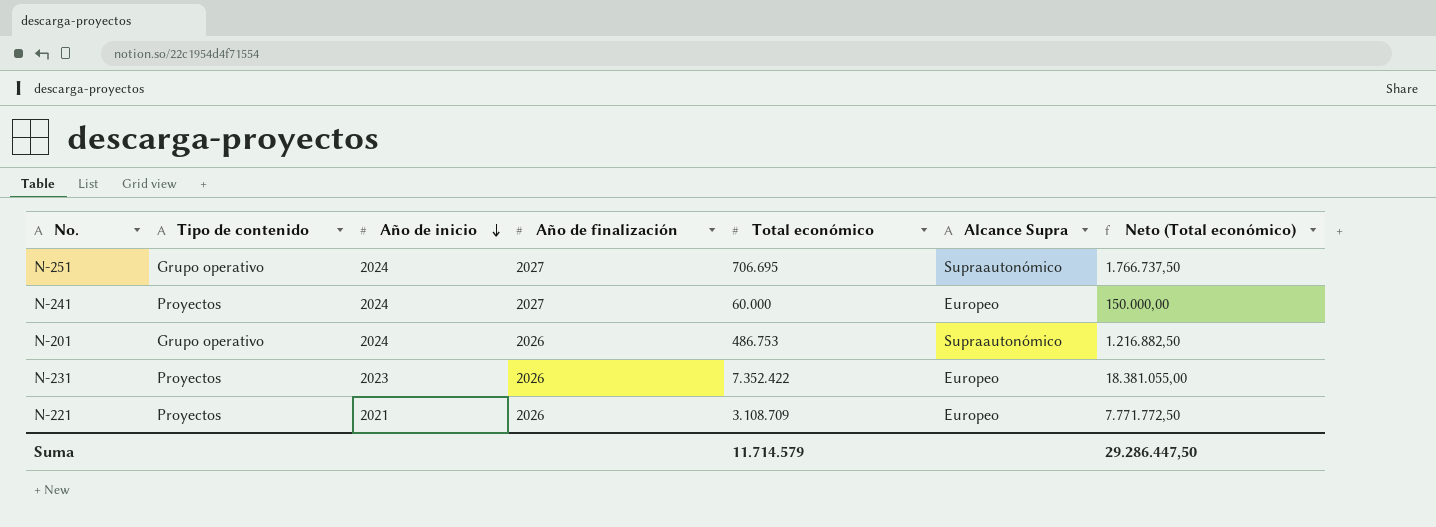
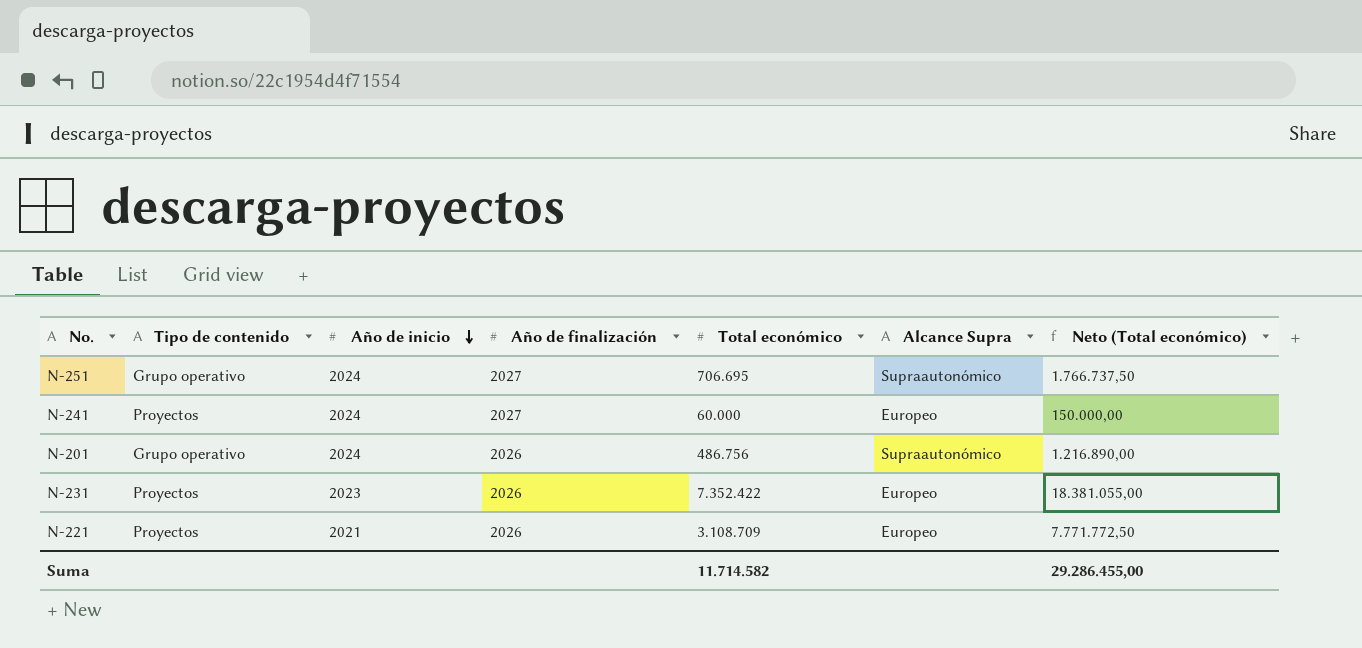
N-201 | Total económico: 486.753 -> 486.756
N-201 | Neto (Total económico): 1.216.882,50 -> 1.216.890,00
Suma | Total económico: 11.714.579 -> 11.714.582
Suma | Neto (Total económico): 29.286.447,50 -> 29.286.455,00

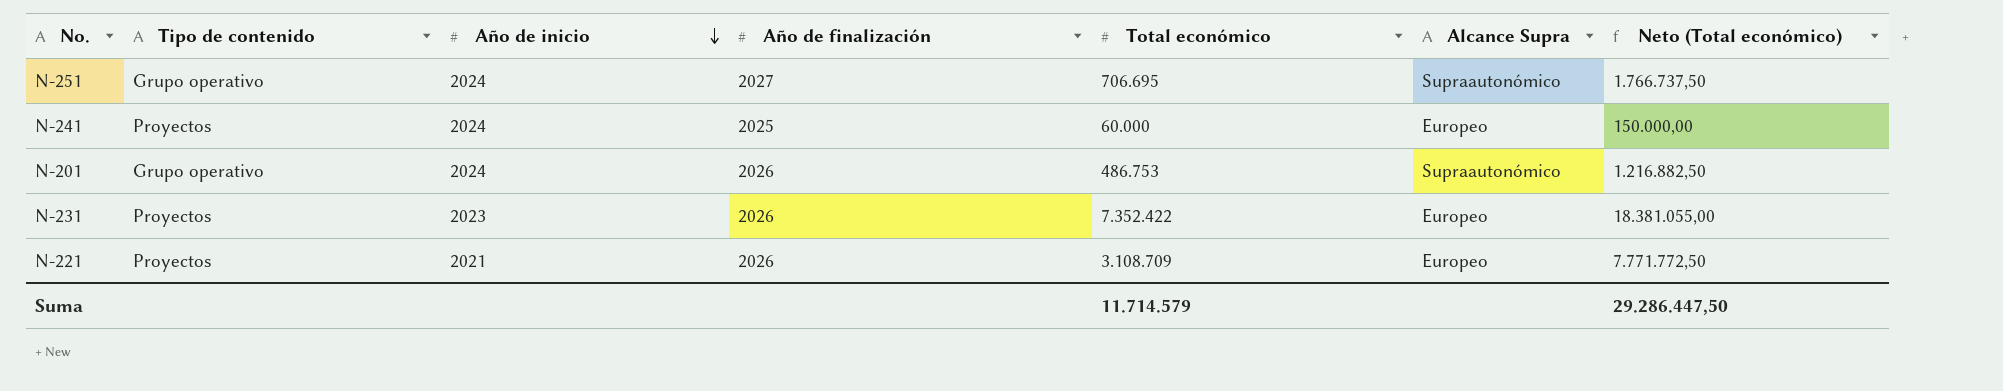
N-241 | Año de finalización: 2027 -> 2025
N-201 | Total económico: 486.756 -> 486.753
N-201 | Neto (Total económico): 1.216.890,00 -> 1.216.882,50
Suma | Total económico: 11.714.582 -> 11.714.579
Suma | Neto (Total económico): 29.286.455,00 -> 29.286.447,50

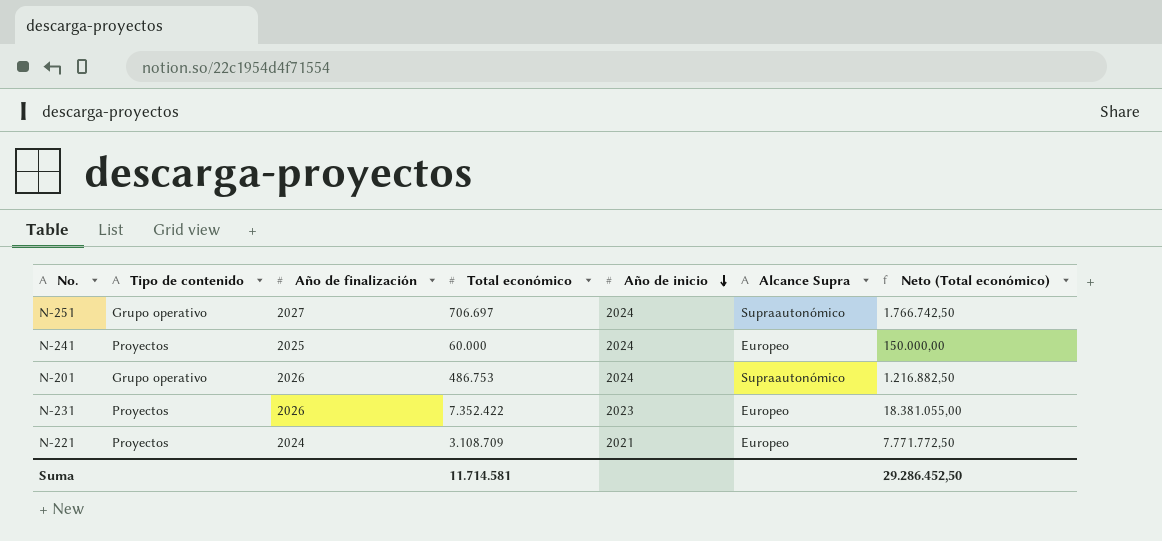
column Año de inicio | position: 3 -> 5
N-251 | Total económico: 706.695 -> 706.697
N-251 | Neto (Total económico): 1.766.737,50 -> 1.766.742,50
N-221 | Año de finalización: 2026 -> 2024
Suma | Total económico: 11.714.579 -> 11.714.581
Suma | Neto (Total económico): 29.286.447,50 -> 29.286.452,50

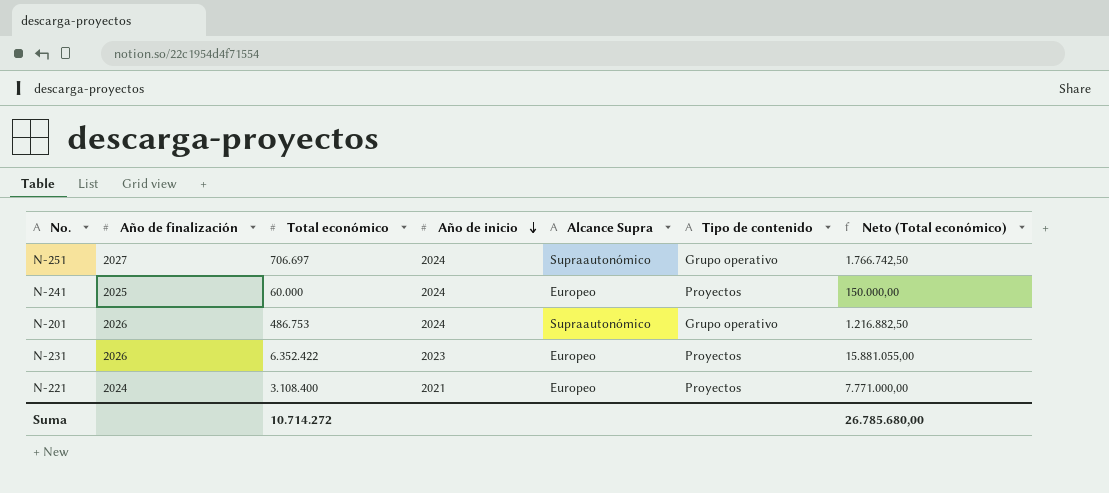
column Tipo de contenido | position: 2 -> 6
N-231 | Total económico: 7.352.422 -> 6.352.422
N-231 | Neto (Total económico): 18.381.055,00 -> 15.881.055,00
N-221 | Total económico: 3.108.709 -> 3.108.400
N-221 | Neto (Total económico): 7.771.772,50 -> 7.771.000,00
Suma | Total económico: 11.714.581 -> 10.714.272
Suma | Neto (Total económico): 29.286.452,50 -> 26.785.680,00

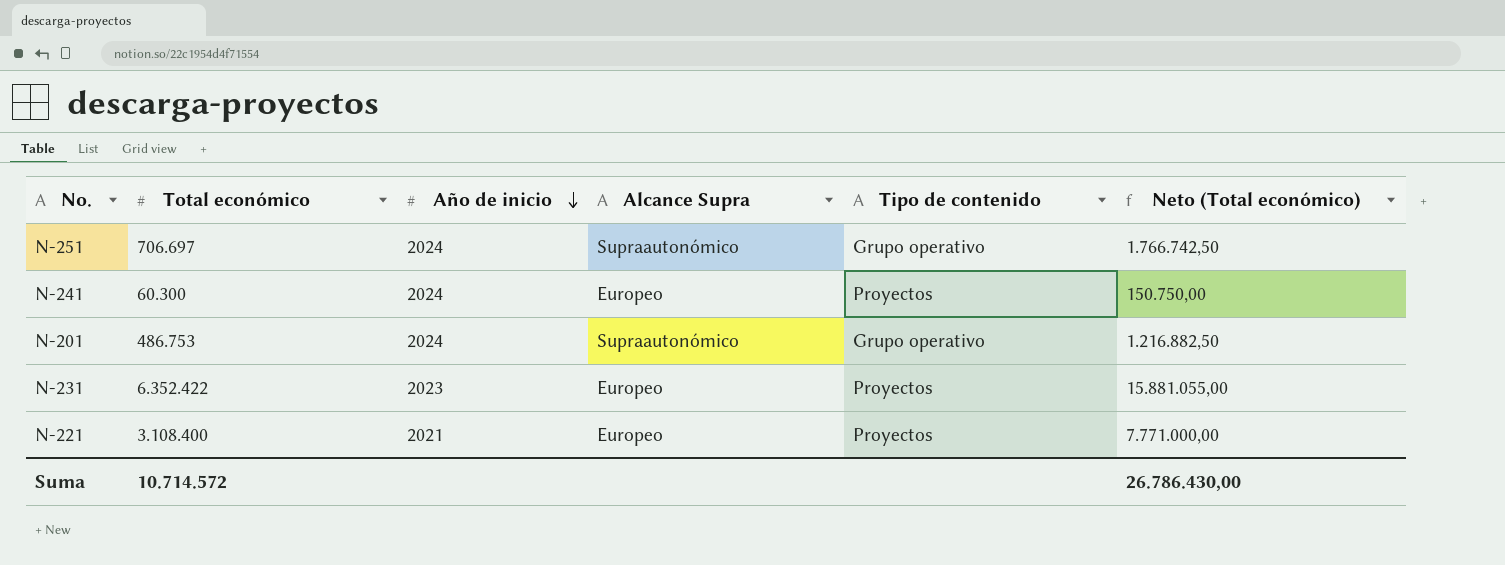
column Año de finalización | position: 2 -> none
N-241 | Total económico: 60.000 -> 60.300
N-241 | Neto (Total económico): 150.000,00 -> 150.750,00
Suma | Total económico: 10.714.272 -> 10.714.572
Suma | Neto (Total económico): 26.785.680,00 -> 26.786.430,00

